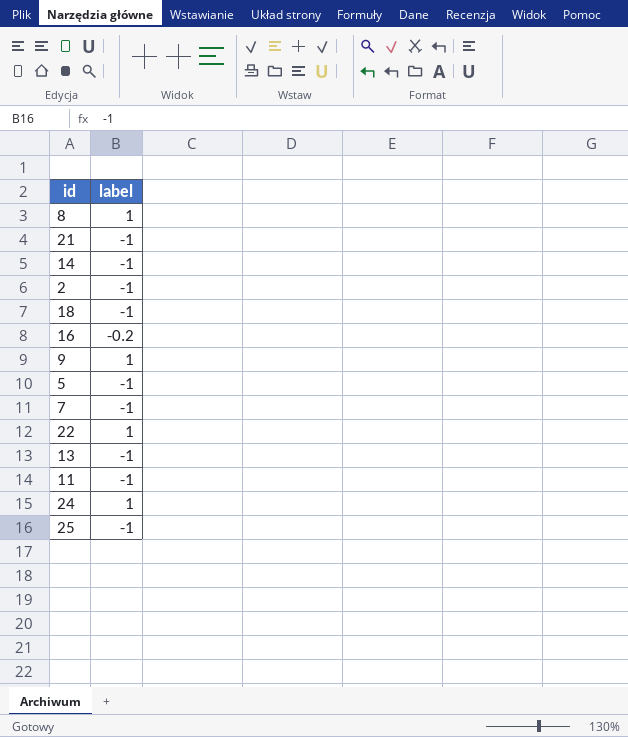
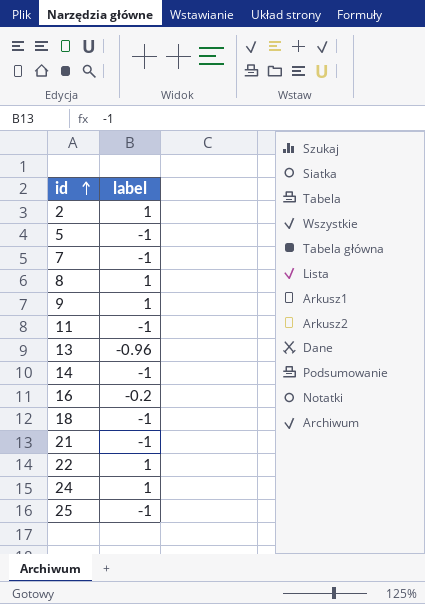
row order: none -> id ascending
2 | label: -1 -> 1
13 | label: -1 -> -0.96

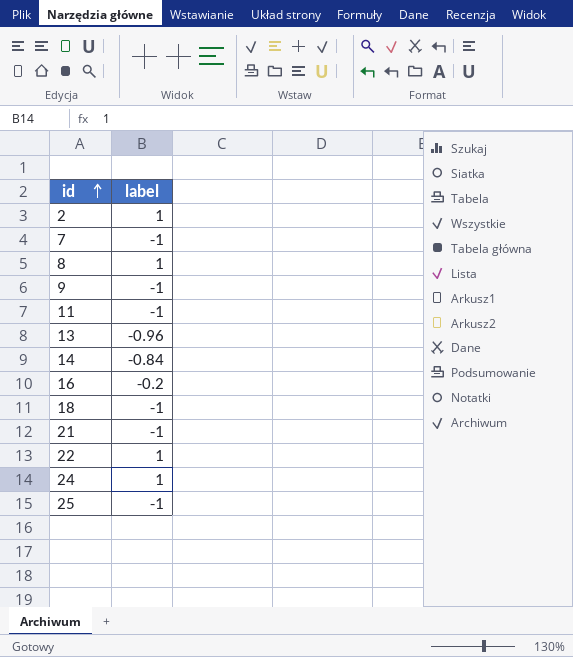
row 5: -1 -> none
9 | label: 1 -> -1
14 | label: -1 -> -0.84

